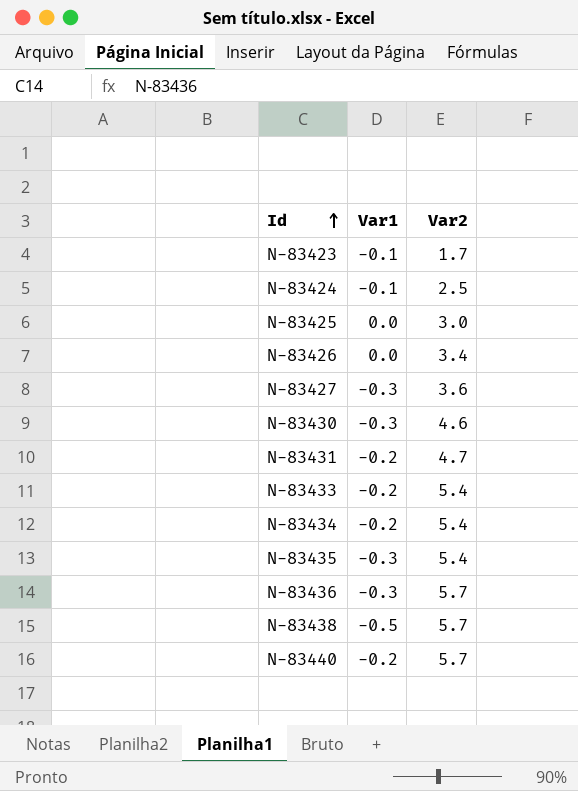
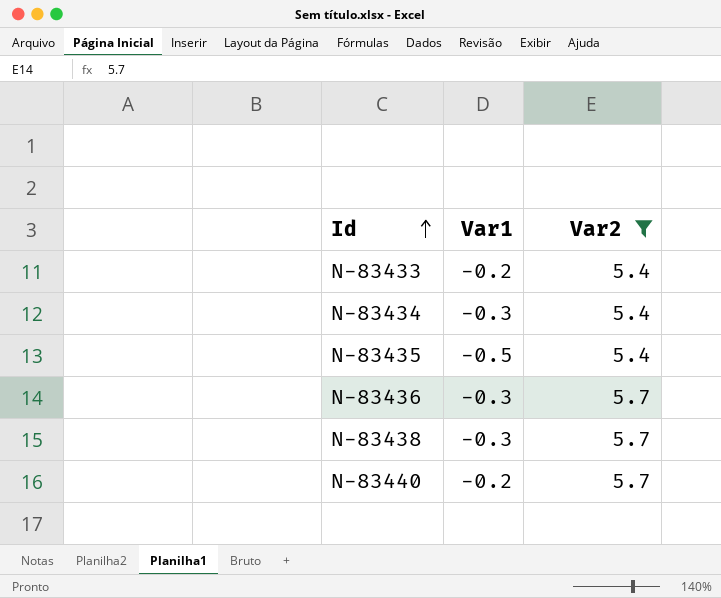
filter: none -> Var2 >= 5.4
N-83434 | Var1: -0.2 -> -0.3
N-83435 | Var1: -0.3 -> -0.5
N-83438 | Var1: -0.5 -> -0.3

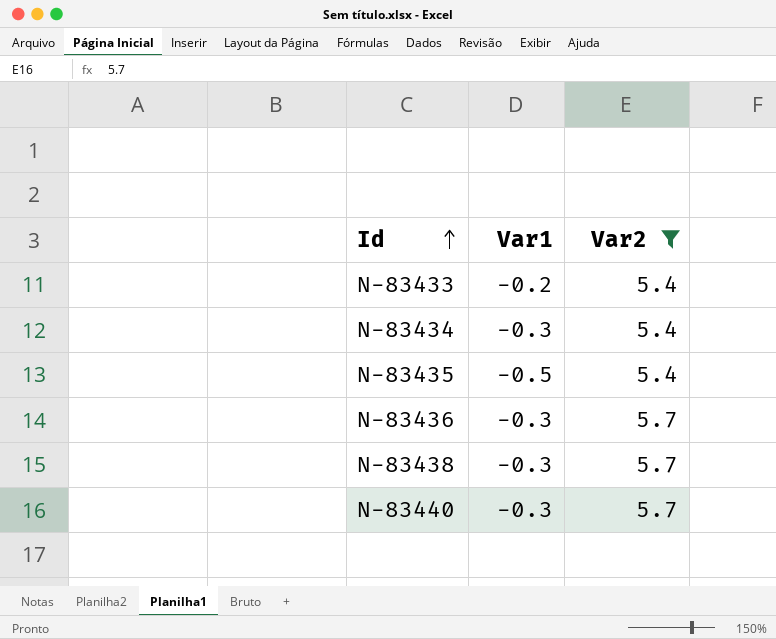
N-83440 | Var1: -0.2 -> -0.3

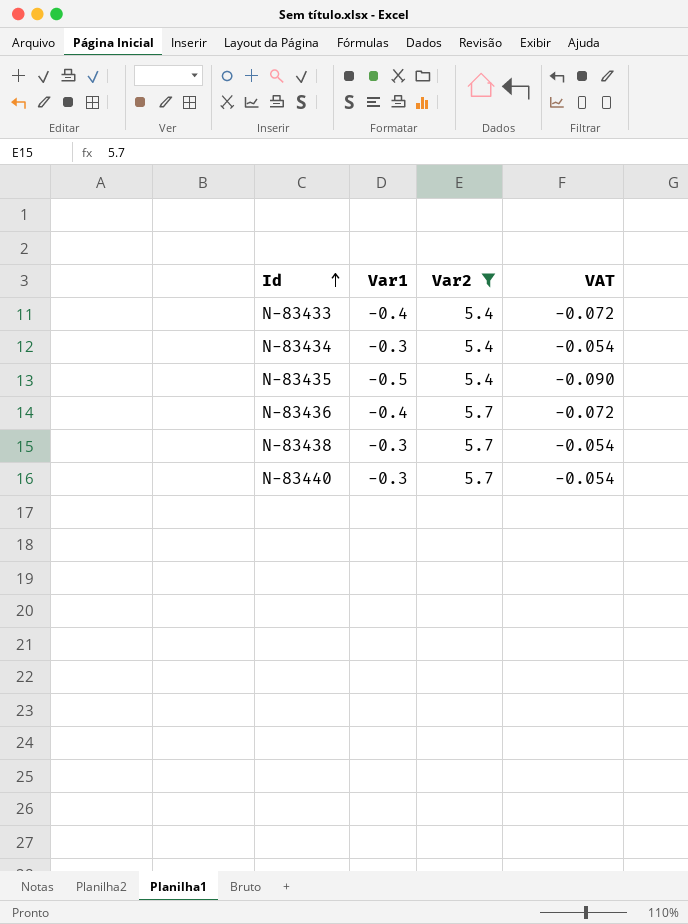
column VAT | formula: none -> [Var1] * 0.18
N-83433 | Var1: -0.2 -> -0.4
N-83436 | Var1: -0.3 -> -0.4

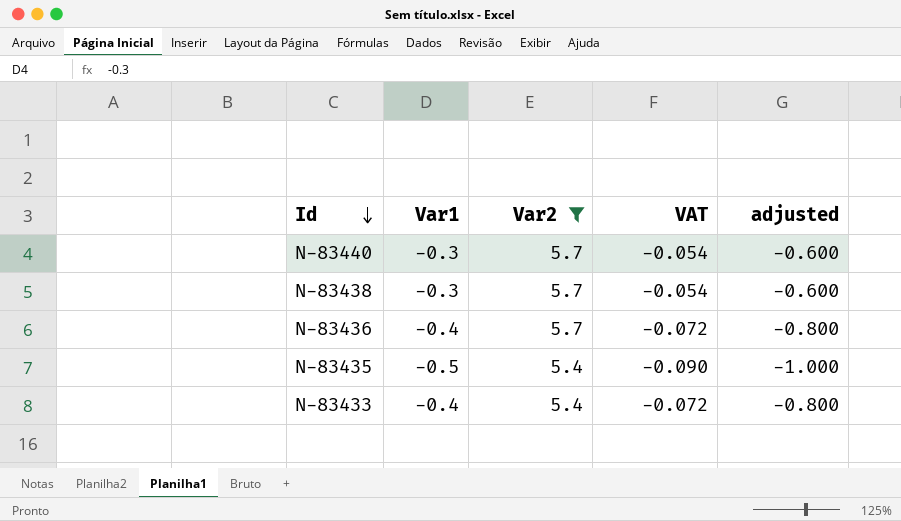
row order: Id ascending -> Id descending
column adjusted | formula: none -> [Var1] * 2
row N-83434: -0.3 | 5.4 | -0.054 -> none

